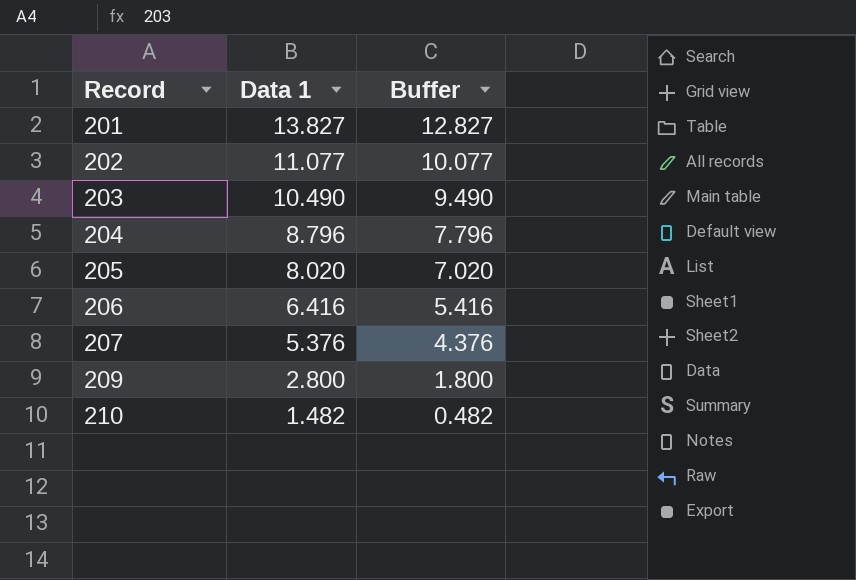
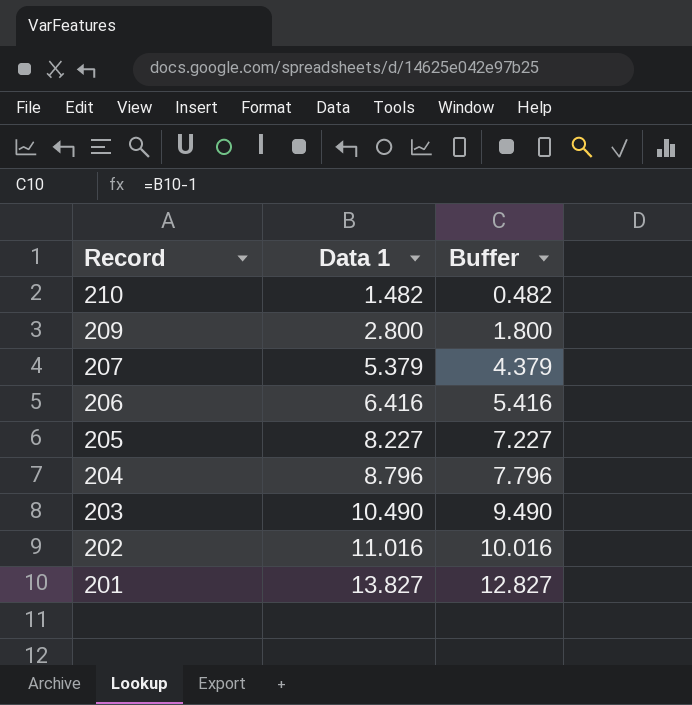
row order: Record ascending -> Record descending
207 | Data 1: 5.376 -> 5.379
207 | Buffer: 4.376 -> 4.379
205 | Data 1: 8.020 -> 8.227
205 | Buffer: 7.020 -> 7.227
202 | Data 1: 11.077 -> 11.016
202 | Buffer: 10.077 -> 10.016

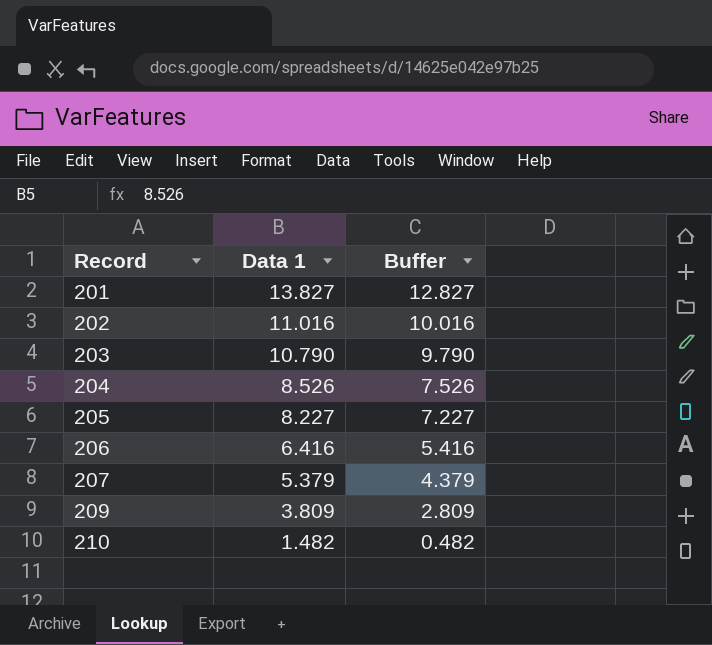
row order: Record descending -> Record ascending
203 | Data 1: 10.490 -> 10.790
203 | Buffer: 9.490 -> 9.790
204 | Data 1: 8.796 -> 8.526
204 | Buffer: 7.796 -> 7.526
209 | Data 1: 2.800 -> 3.809
209 | Buffer: 1.800 -> 2.809

